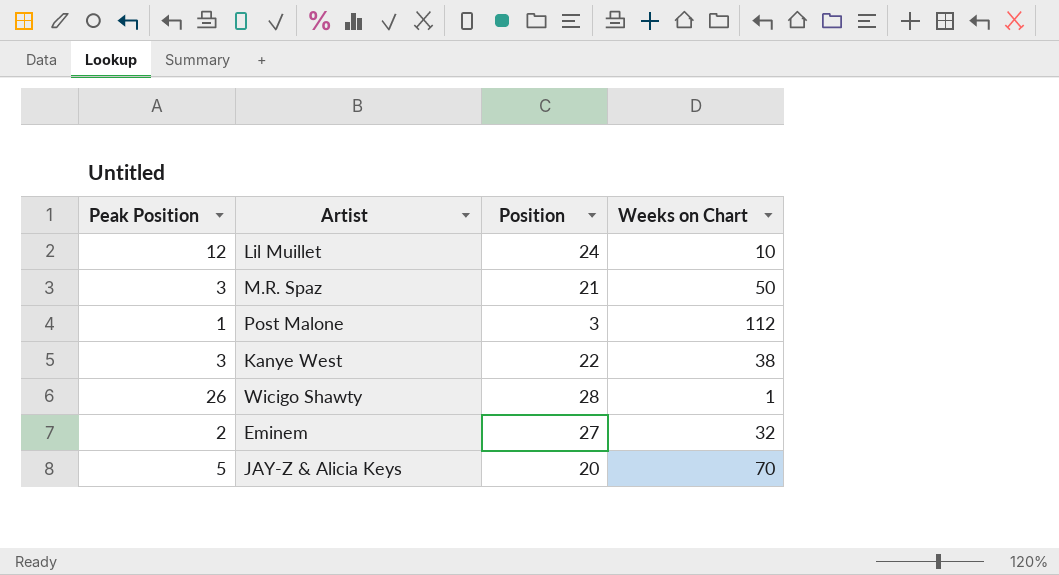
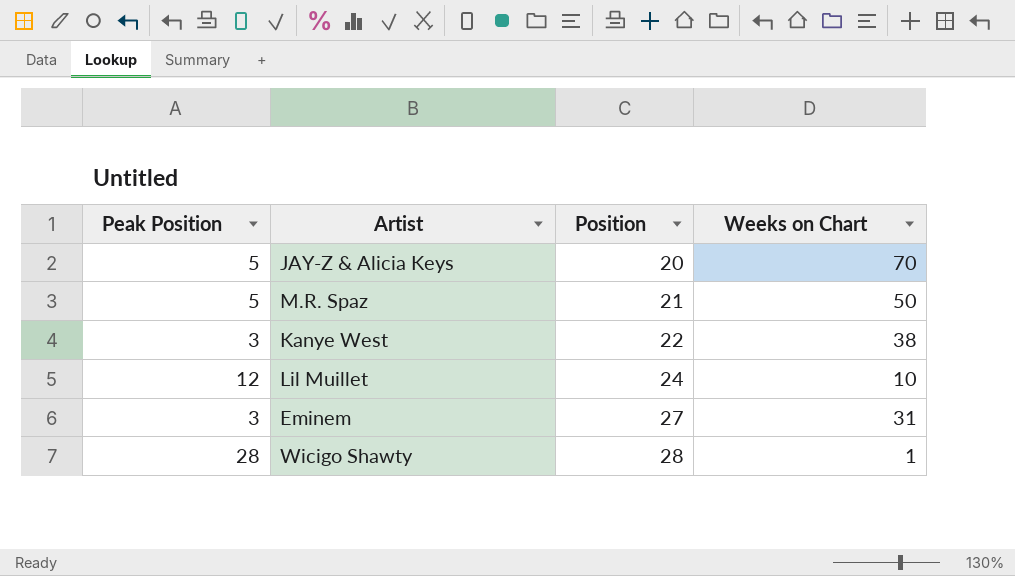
row order: none -> Position ascending
row Post Malone: 1 | 3 | 112 -> none
M.R. Spaz | Peak Position: 3 -> 5
Eminem | Peak Position: 2 -> 3
Eminem | Weeks on Chart: 32 -> 31
Wicigo Shawty | Peak Position: 26 -> 28

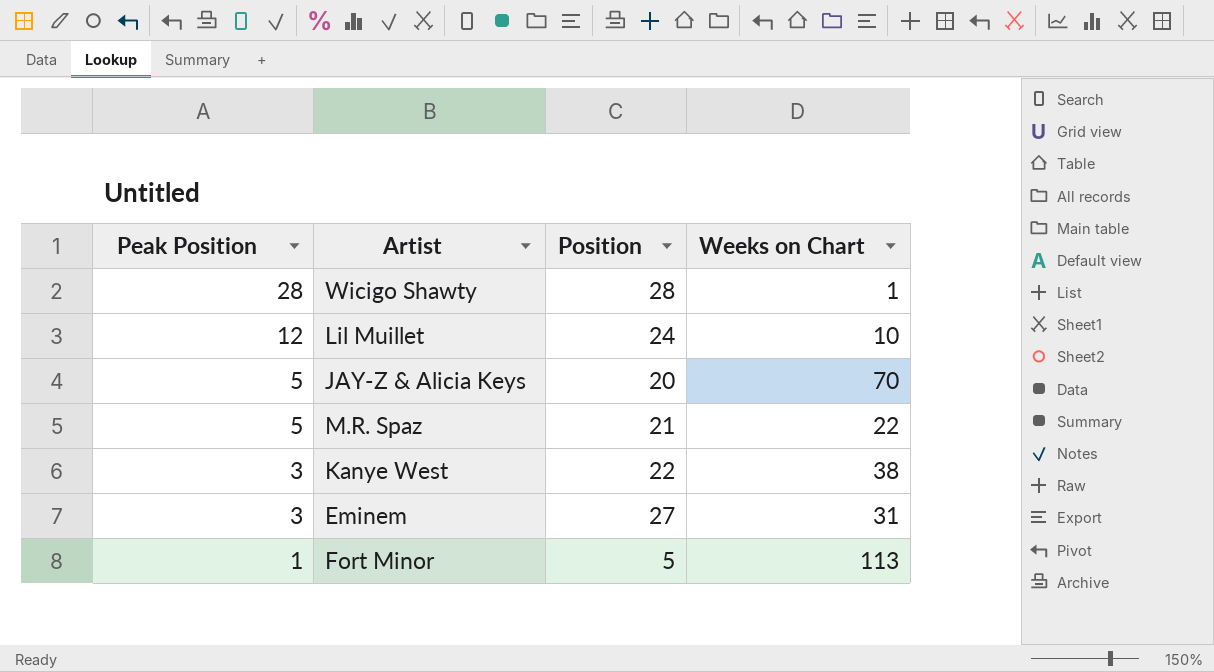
row order: Position ascending -> Peak Position descending
M.R. Spaz | Weeks on Chart: 50 -> 22
row Fort Minor: none -> 1 | 5 | 113

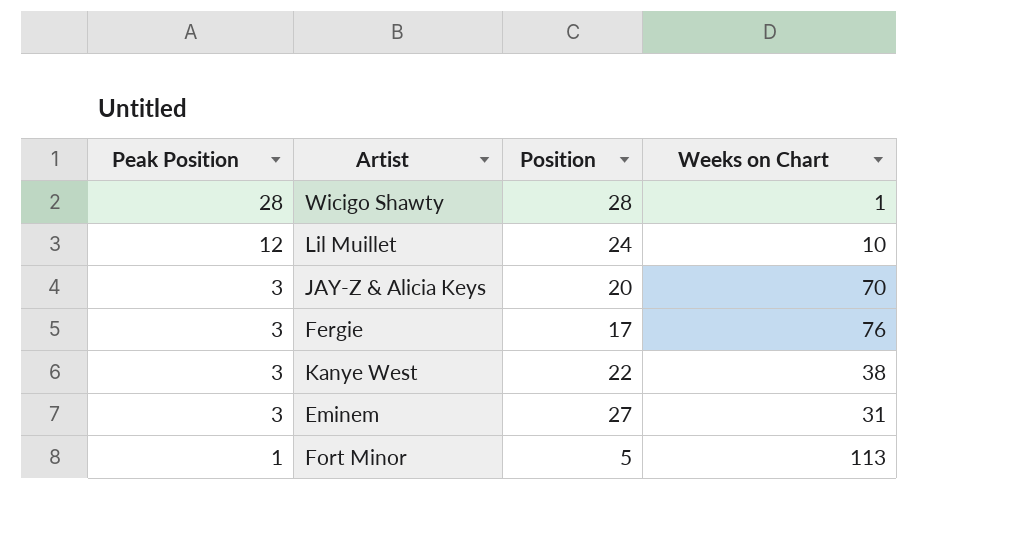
row M.R. Spaz: 5 | 21 | 22 -> none
JAY-Z & Alicia Keys | Peak Position: 5 -> 3
row Fergie: none -> 3 | 17 | 76

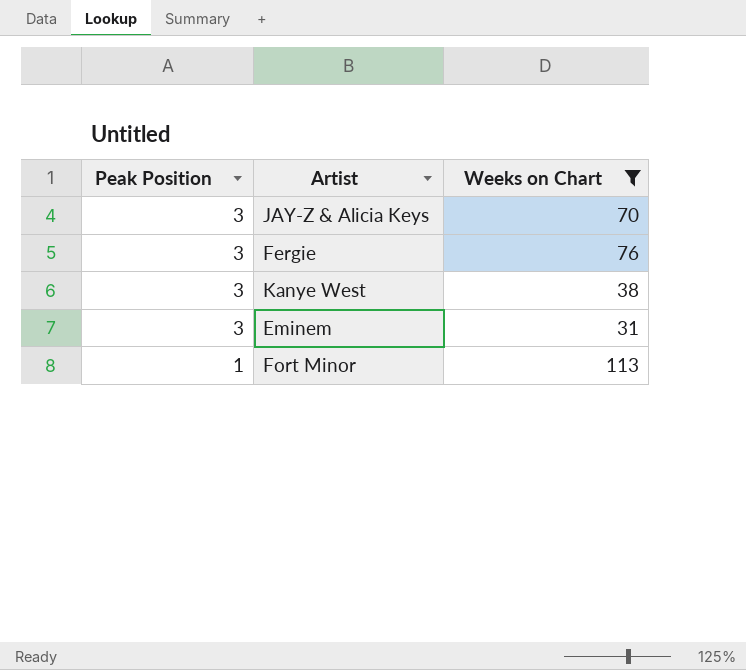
filter: none -> Weeks on Chart >= 31
column Position | position: 3 -> none

